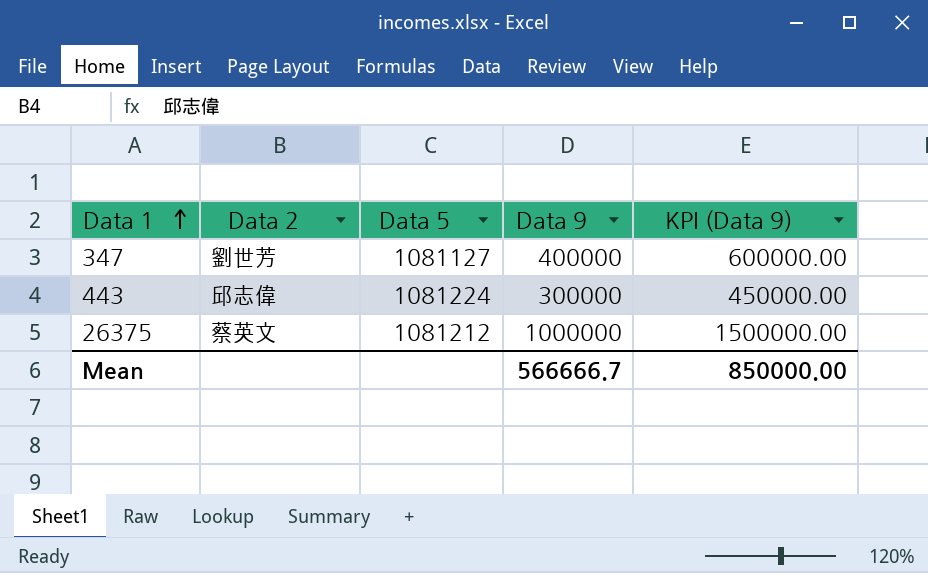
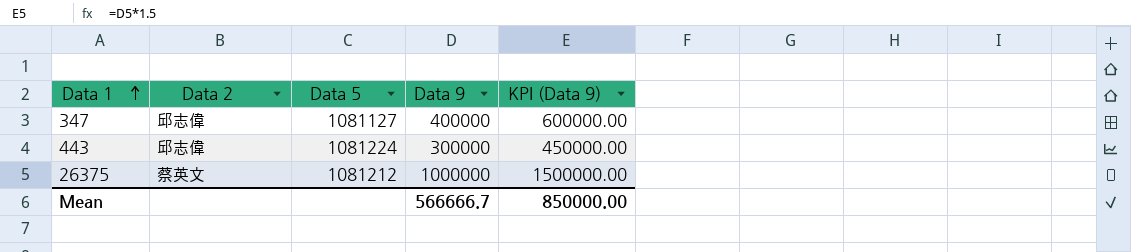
347 | Data 2: 劉世芳 -> 邱志偉

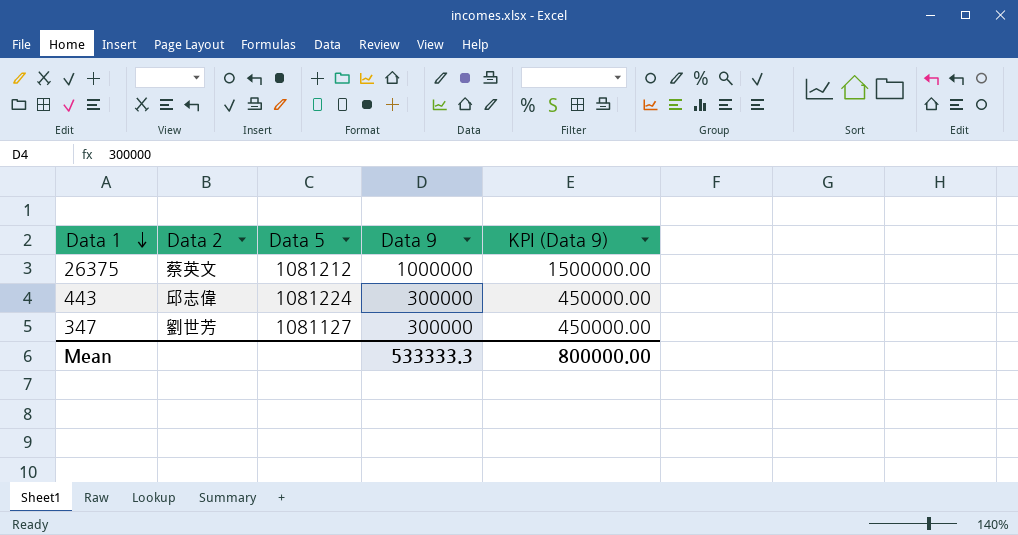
row order: Data 1 ascending -> Data 1 descending
347 | Data 2: 邱志偉 -> 劉世芳
347 | Data 9: 400000 -> 300000
347 | KPI (Data 9): 600000.00 -> 450000.00
Mean | Data 9: 566666.7 -> 533333.3
Mean | KPI (Data 9): 850000.00 -> 800000.00

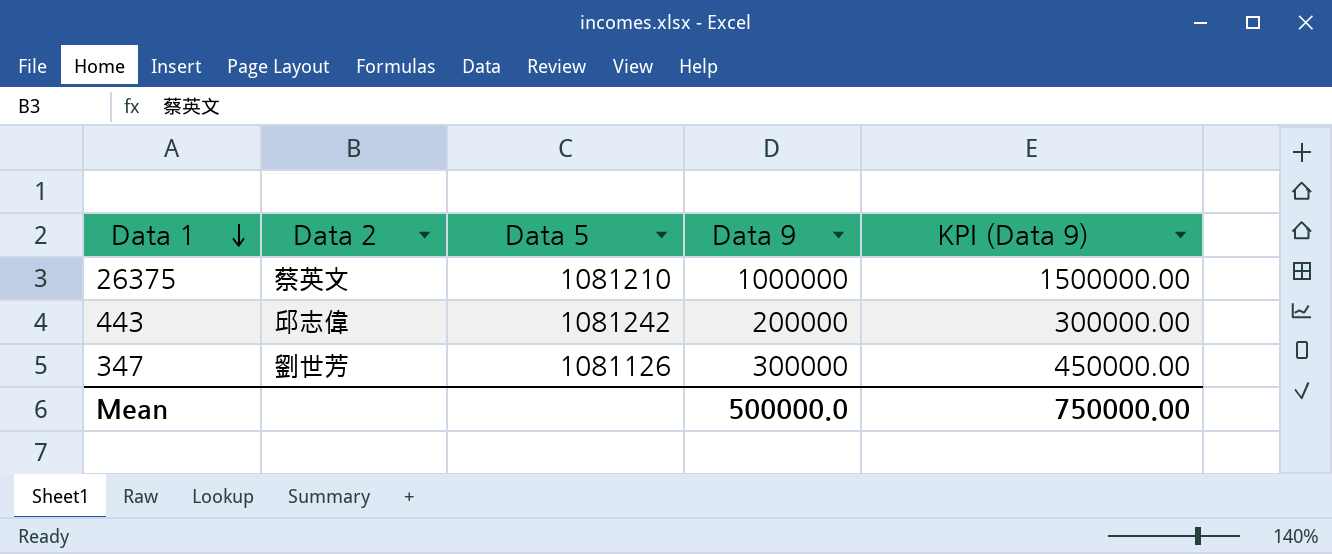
26375 | Data 5: 1081212 -> 1081210
443 | Data 5: 1081224 -> 1081242
443 | Data 9: 300000 -> 200000
443 | KPI (Data 9): 450000.00 -> 300000.00
347 | Data 5: 1081127 -> 1081126
Mean | Data 9: 533333.3 -> 500000.0
Mean | KPI (Data 9): 800000.00 -> 750000.00

